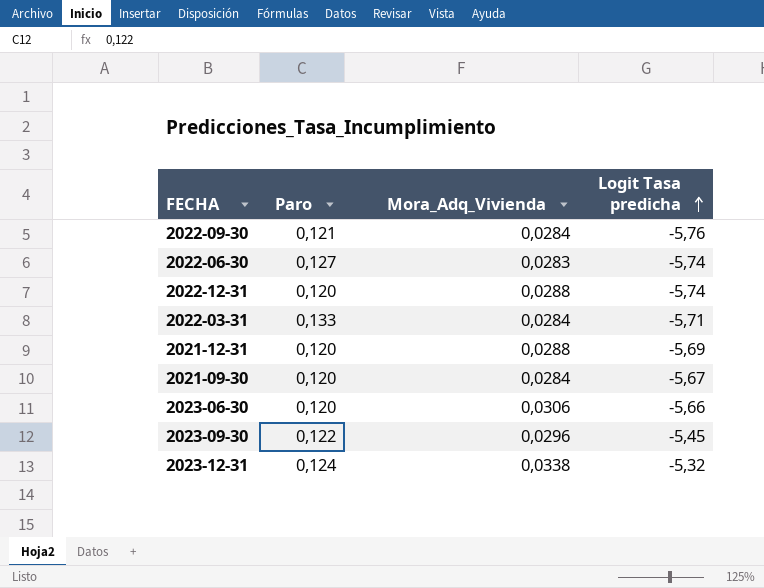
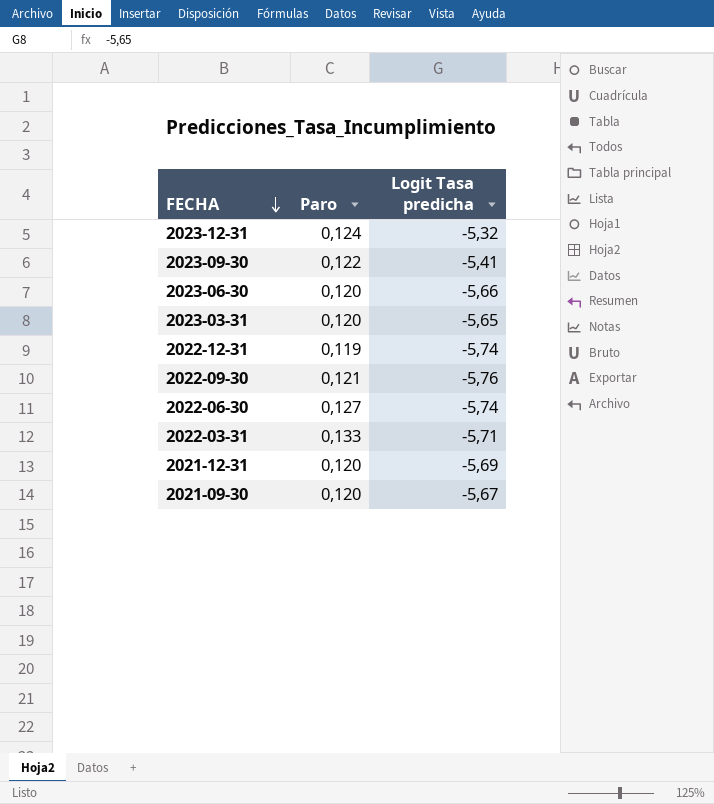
row order: Logit Tasa predicha ascending -> FECHA descending
column Mora_Adq_Vivienda | position: 3 -> none
2023-09-30 | Logit Tasa predicha: -5,45 -> -5,41
row 2023-03-31: none -> 0,120 | -5,65
2022-12-31 | Paro: 0,120 -> 0,119

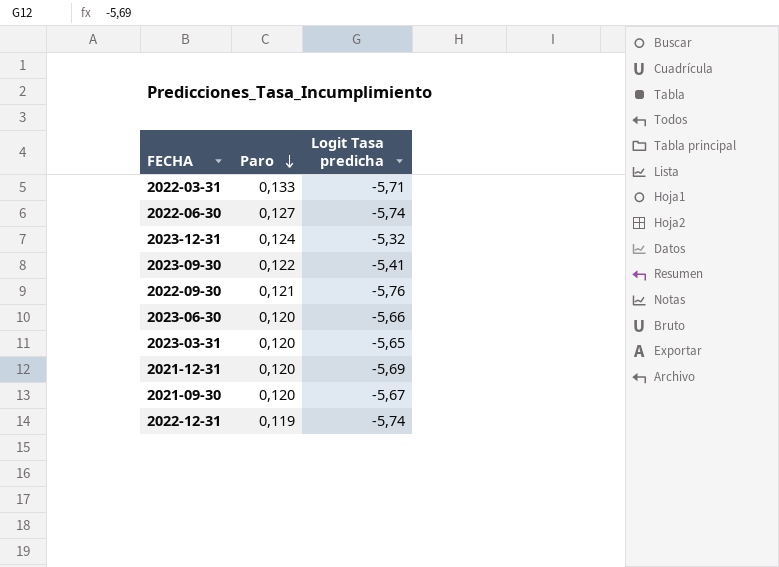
row order: FECHA descending -> Paro descending

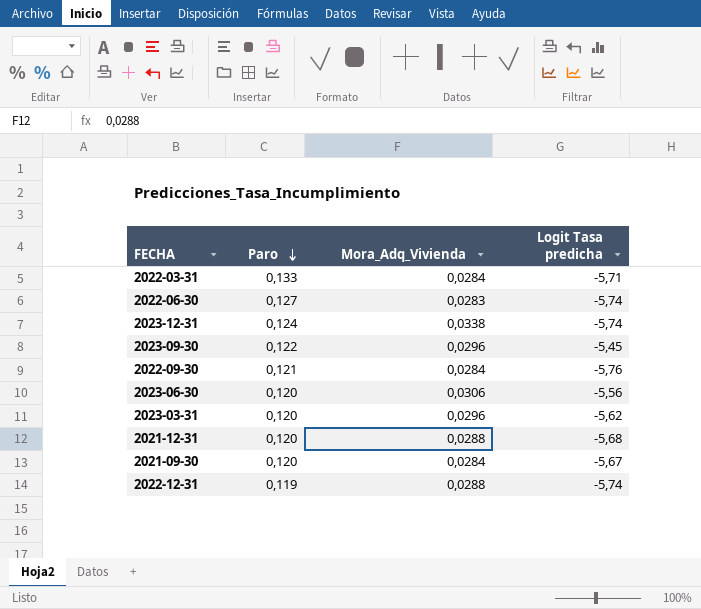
column Mora_Adq_Vivienda | position: none -> 3
2023-12-31 | Logit Tasa predicha: -5,32 -> -5,74
2023-09-30 | Logit Tasa predicha: -5,41 -> -5,45
2023-06-30 | Logit Tasa predicha: -5,66 -> -5,56
2023-03-31 | Logit Tasa predicha: -5,65 -> -5,62
2021-12-31 | Logit Tasa predicha: -5,69 -> -5,68

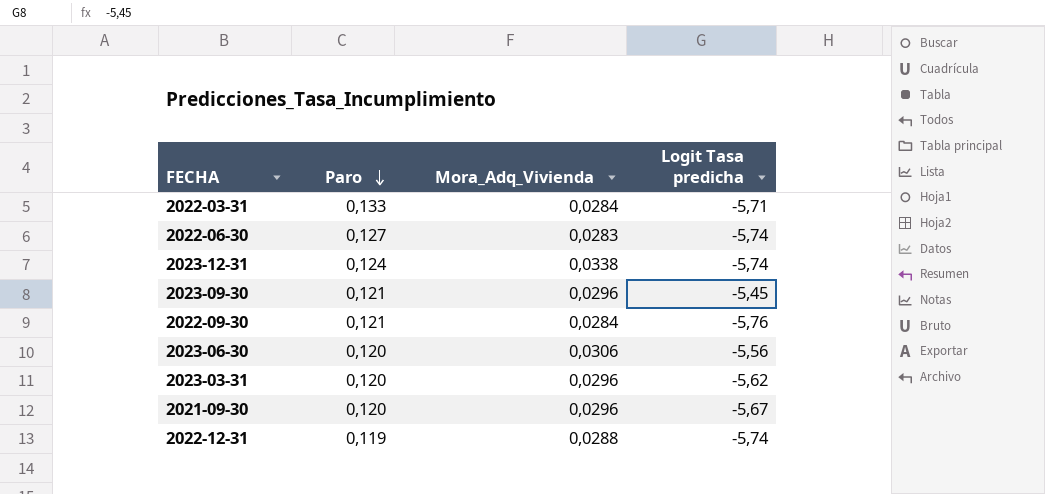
row 2021-12-31: 0,120 | 0,0288 | -5,68 -> none
2023-09-30 | Paro: 0,122 -> 0,121
2021-09-30 | Mora_Adq_Vivienda: 0,0284 -> 0,0296

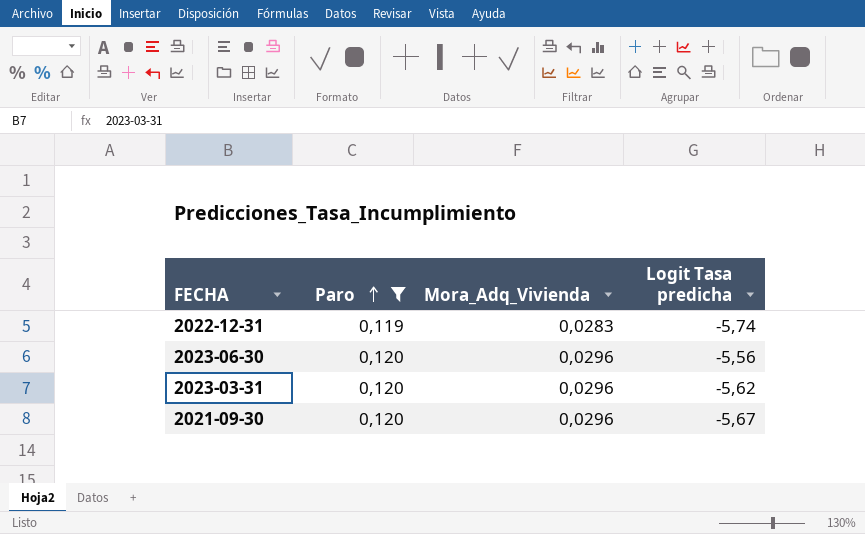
filter: none -> Paro <= 0,120
row order: Paro descending -> Paro ascending
2022-12-31 | Mora_Adq_Vivienda: 0,0288 -> 0,0283
2023-06-30 | Mora_Adq_Vivienda: 0,0306 -> 0,0296

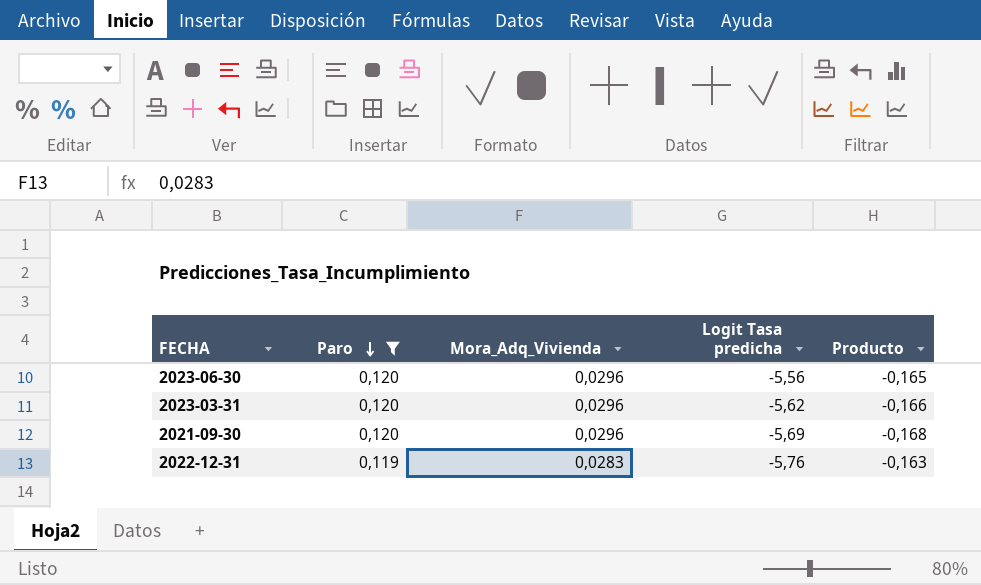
row order: Paro ascending -> Paro descending
column Producto | formula: none -> [Mora_Adq_Vivienda] * [Logit Tasa predicha]
2021-09-30 | Logit Tasa predicha: -5,67 -> -5,69
2022-12-31 | Logit Tasa predicha: -5,74 -> -5,76

